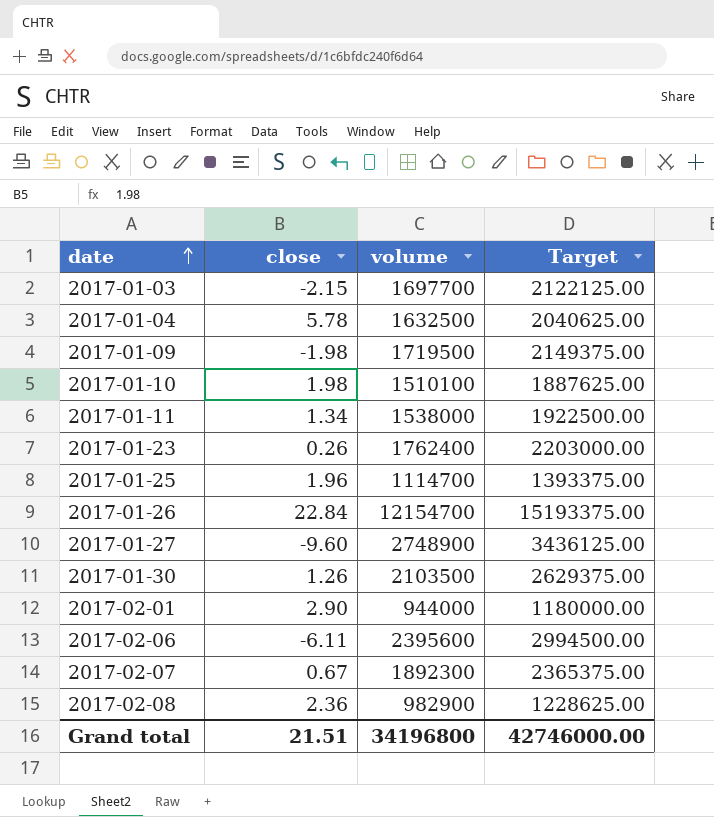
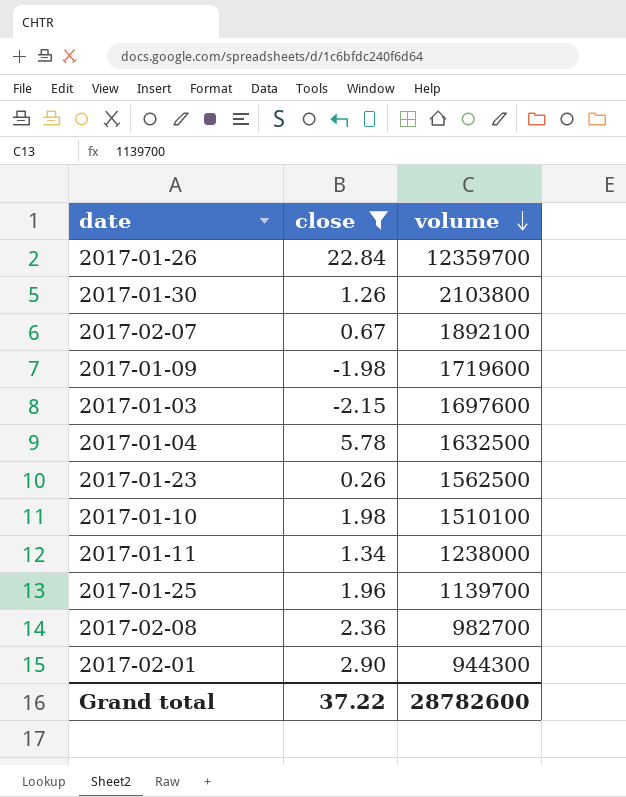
filter: none -> close >= -2.15
row order: date ascending -> volume descending
column Target | formula: [volume] * 1.25 -> none
2017-01-26 | volume: 12154700 -> 12359700
2017-01-30 | volume: 2103500 -> 2103800
2017-02-07 | volume: 1892300 -> 1892100
2017-01-09 | volume: 1719500 -> 1719600
2017-01-03 | volume: 1697700 -> 1697600
2017-01-23 | volume: 1762400 -> 1562500
2017-01-11 | volume: 1538000 -> 1238000
2017-01-25 | volume: 1114700 -> 1139700
2017-02-08 | volume: 982900 -> 982700
2017-02-01 | volume: 944000 -> 944300
Grand total | close: 21.51 -> 37.22
Grand total | volume: 34196800 -> 28782600

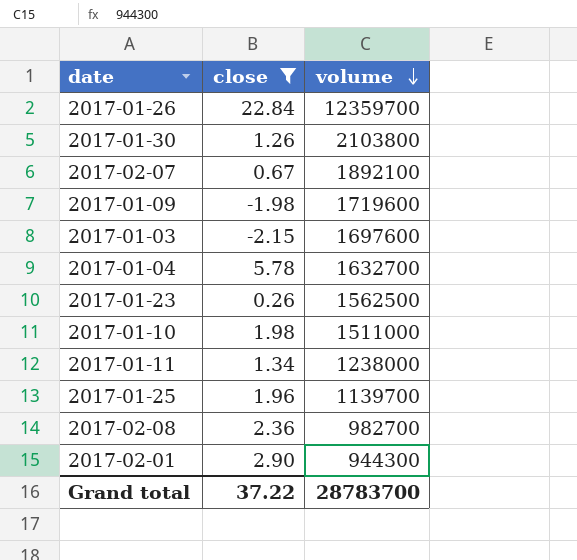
2017-01-04 | volume: 1632500 -> 1632700
2017-01-10 | volume: 1510100 -> 1511000
Grand total | volume: 28782600 -> 28783700

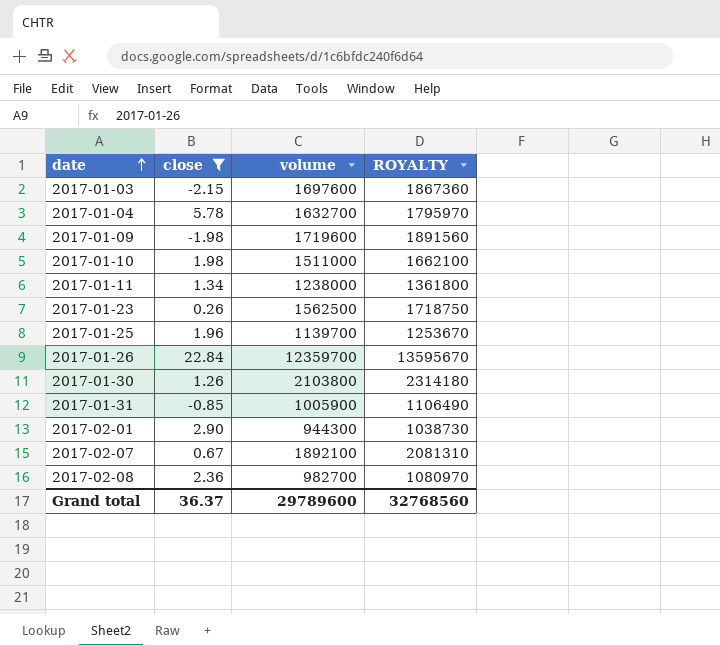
row order: volume descending -> date ascending
column ROYALTY | formula: none -> [volume] * 1.1
row 2017-01-31: none -> -0.85 | 1005900 | 1106490
Grand total | close: 37.22 -> 36.37
Grand total | volume: 28783700 -> 29789600

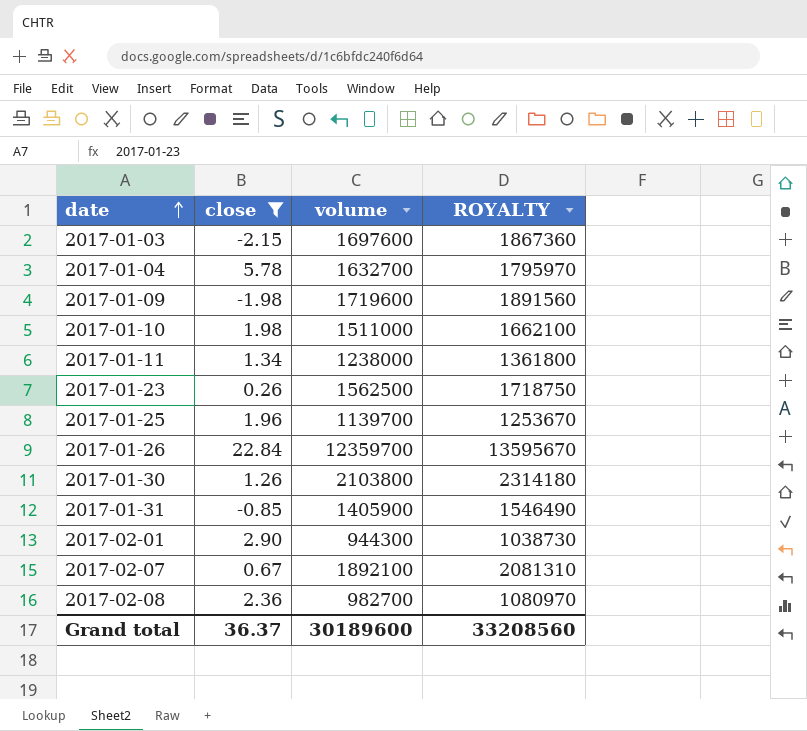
2017-01-31 | volume: 1005900 -> 1405900
2017-01-31 | ROYALTY: 1106490 -> 1546490
Grand total | volume: 29789600 -> 30189600
Grand total | ROYALTY: 32768560 -> 33208560

